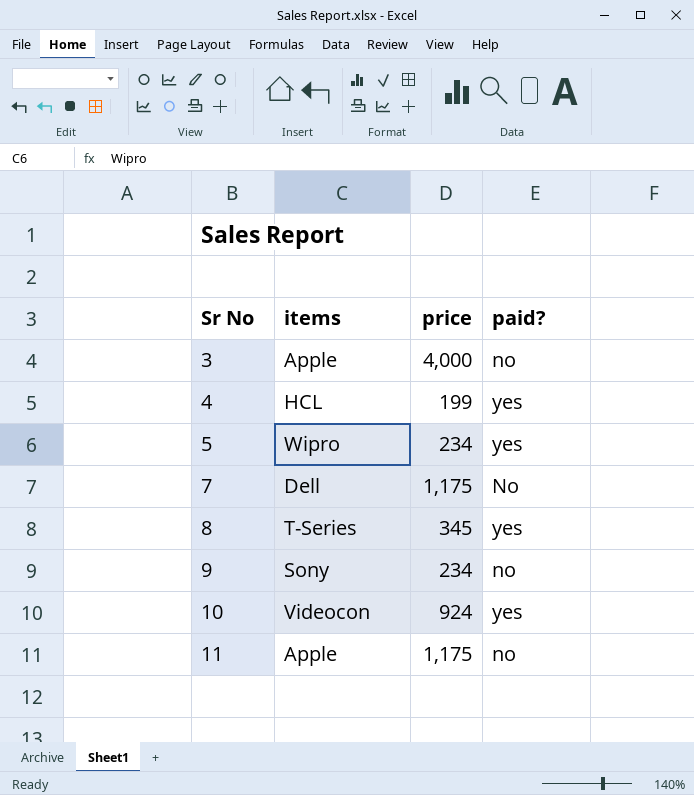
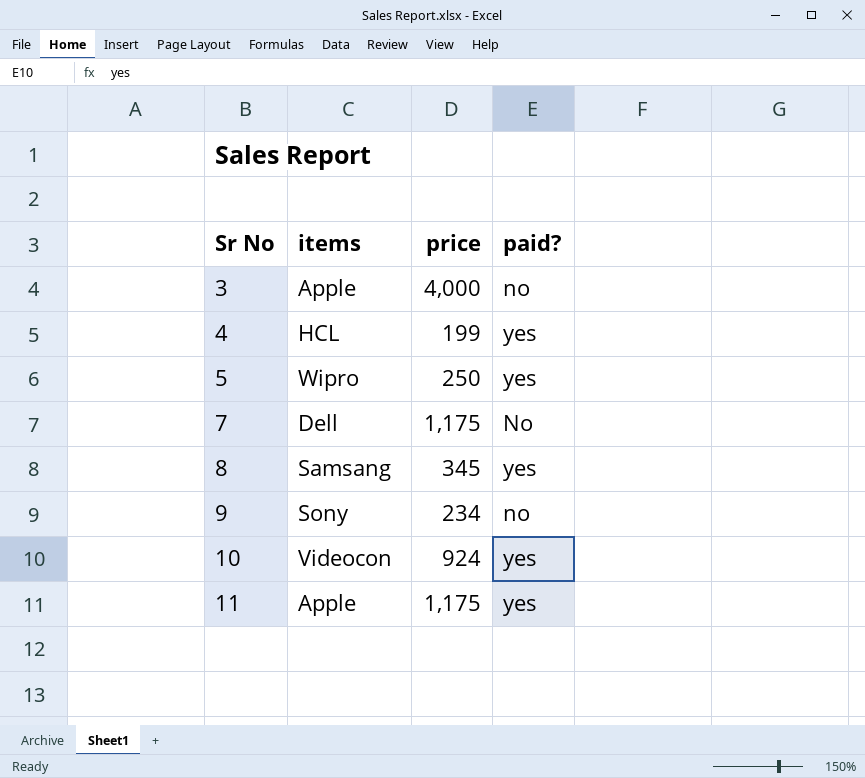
5 | price: 234 -> 250
8 | items: T-Series -> Samsang
11 | paid?: no -> yes

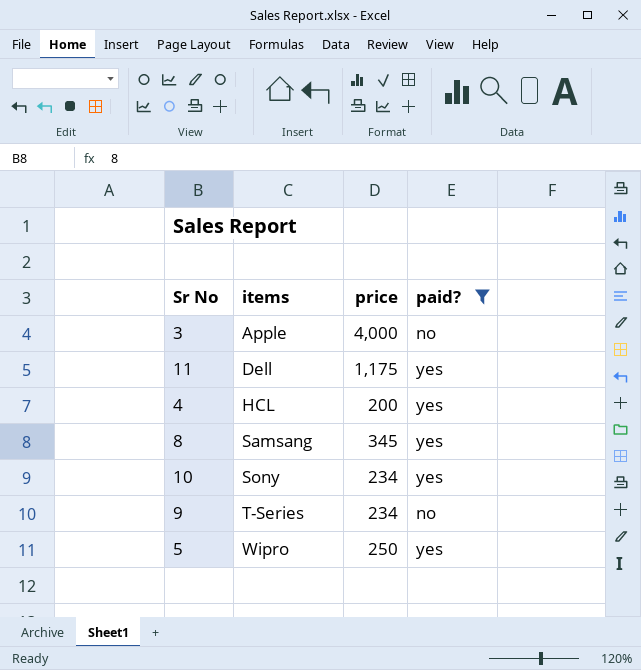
filter: none -> paid? != No
row order: Sr No ascending -> items ascending
11 | items: Apple -> Dell
4 | price: 199 -> 200
10 | items: Videocon -> Sony
10 | price: 924 -> 234
9 | items: Sony -> T-Series

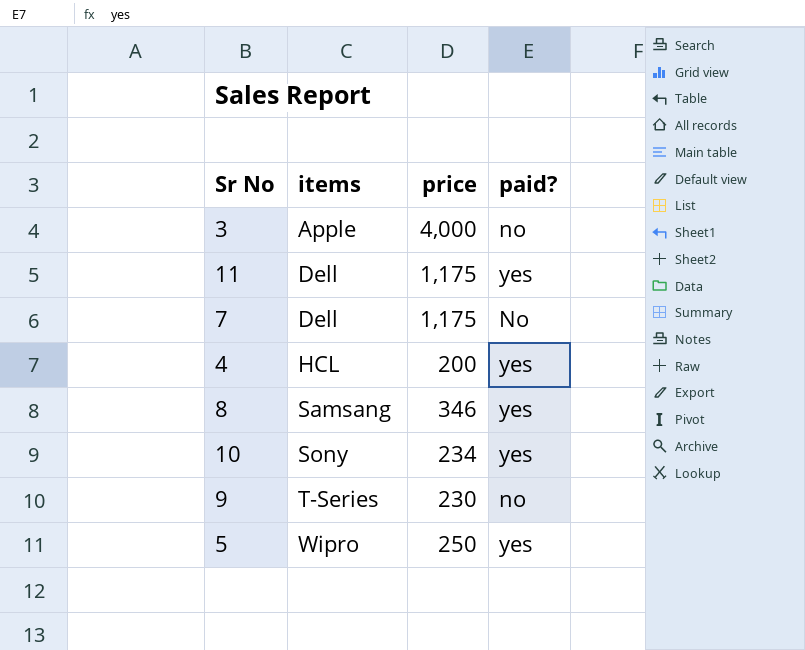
filter: paid? != No -> none
8 | price: 345 -> 346
9 | price: 234 -> 230

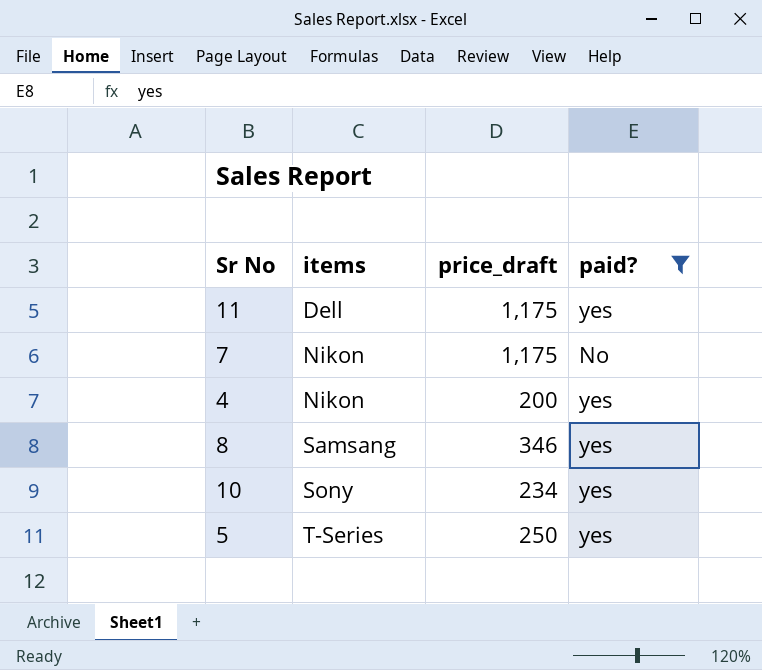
filter: none -> paid? != no
column name: price -> price_draft
7 | items: Dell -> Nikon
4 | items: HCL -> Nikon
5 | items: Wipro -> T-Series

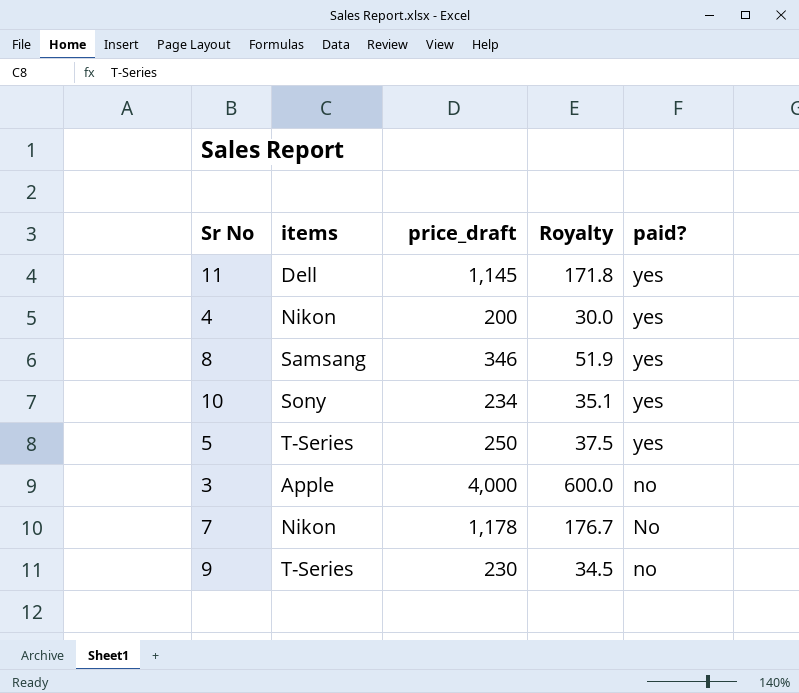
filter: paid? != no -> none
row order: items ascending -> paid? descending
column Royalty | formula: none -> [price_draft] * 0.15
11 | price_draft: 1,175 -> 1,145
7 | price_draft: 1,175 -> 1,178

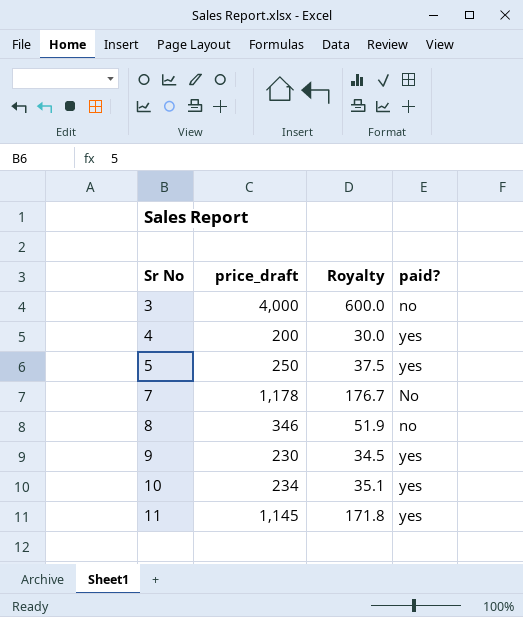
row order: paid? descending -> Sr No ascending
column items | position: 2 -> none
8 | paid?: yes -> no
9 | paid?: no -> yes

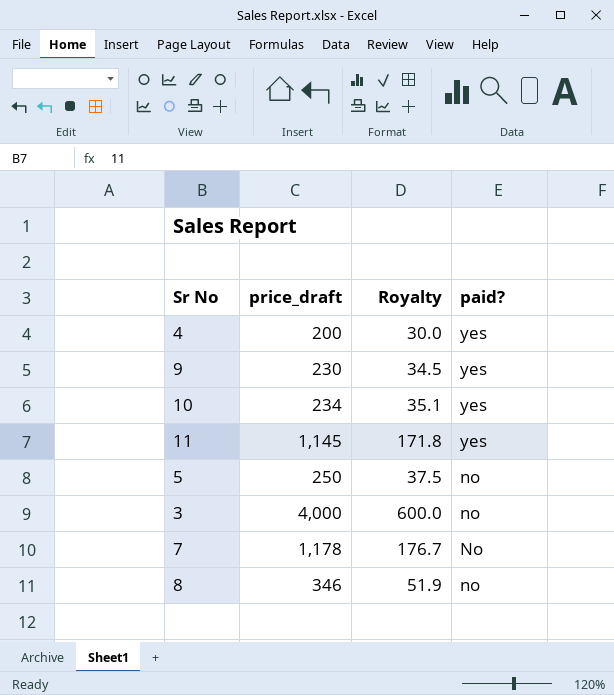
row order: Sr No ascending -> paid? descending
5 | paid?: yes -> no

